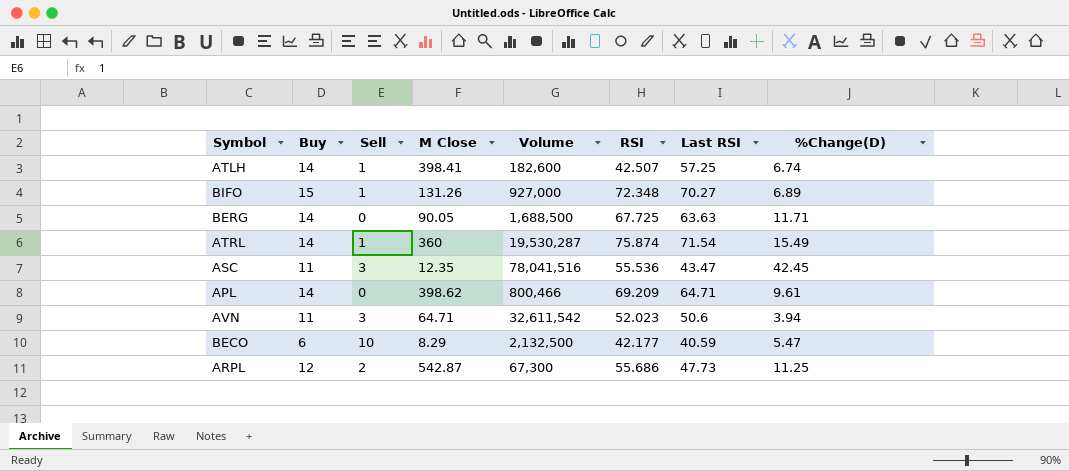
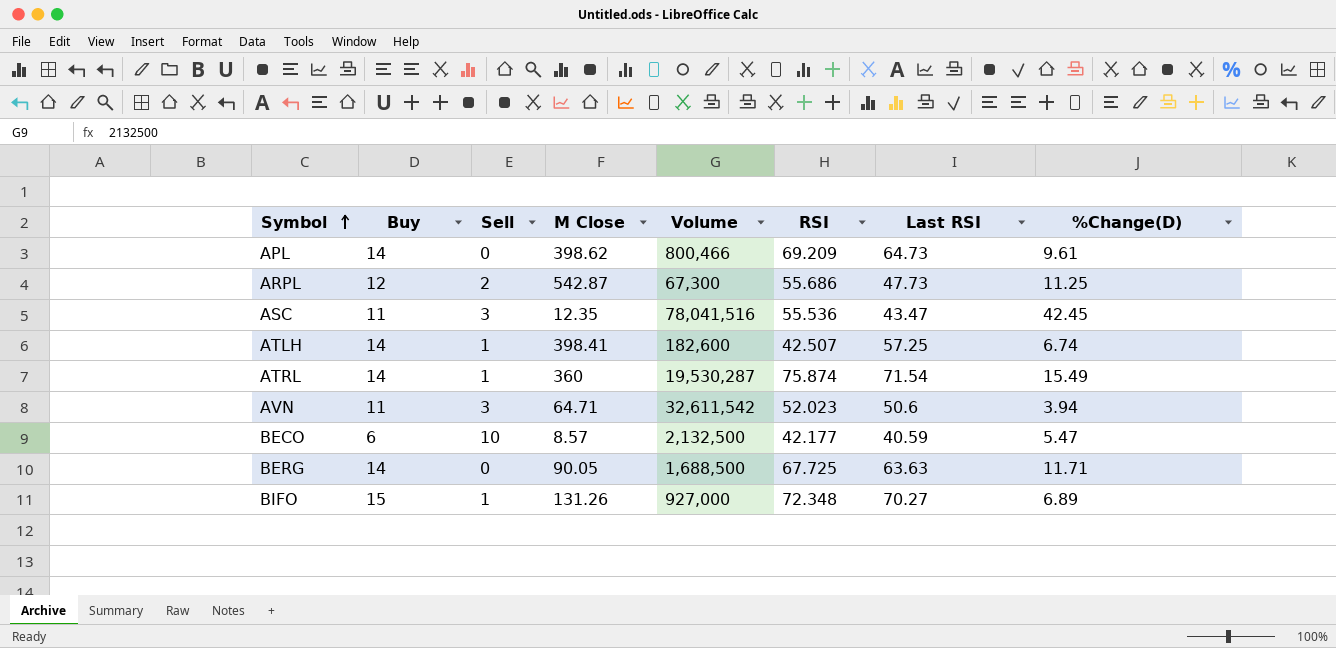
row order: none -> Symbol ascending
APL | Last RSI: 64.71 -> 64.73
BECO | M Close: 8.29 -> 8.57

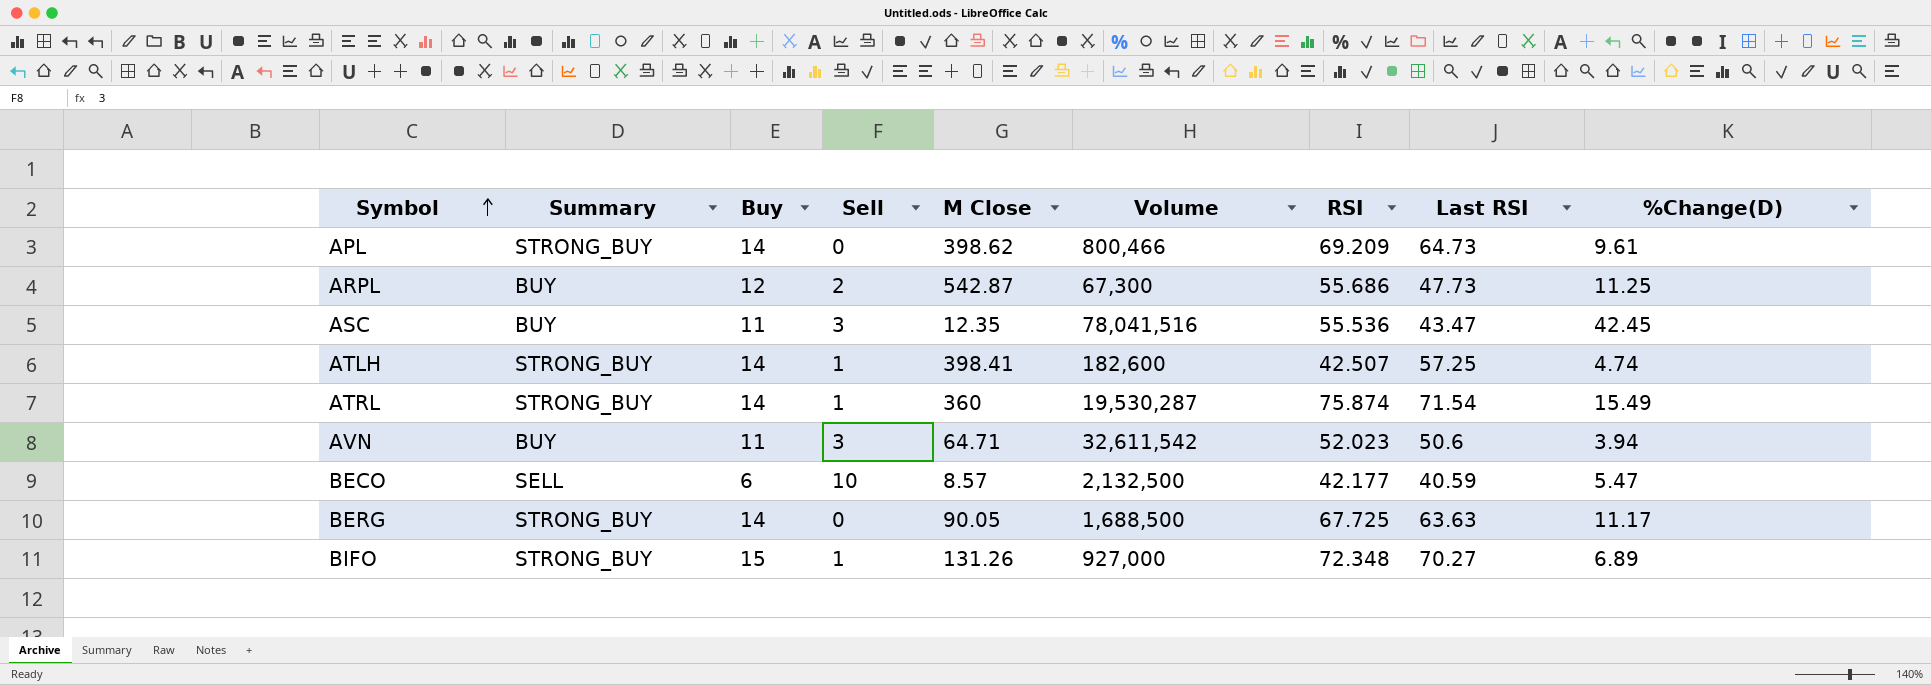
column Summary | position: none -> 2
ATLH | %Change(D): 6.74 -> 4.74
BERG | %Change(D): 11.71 -> 11.17

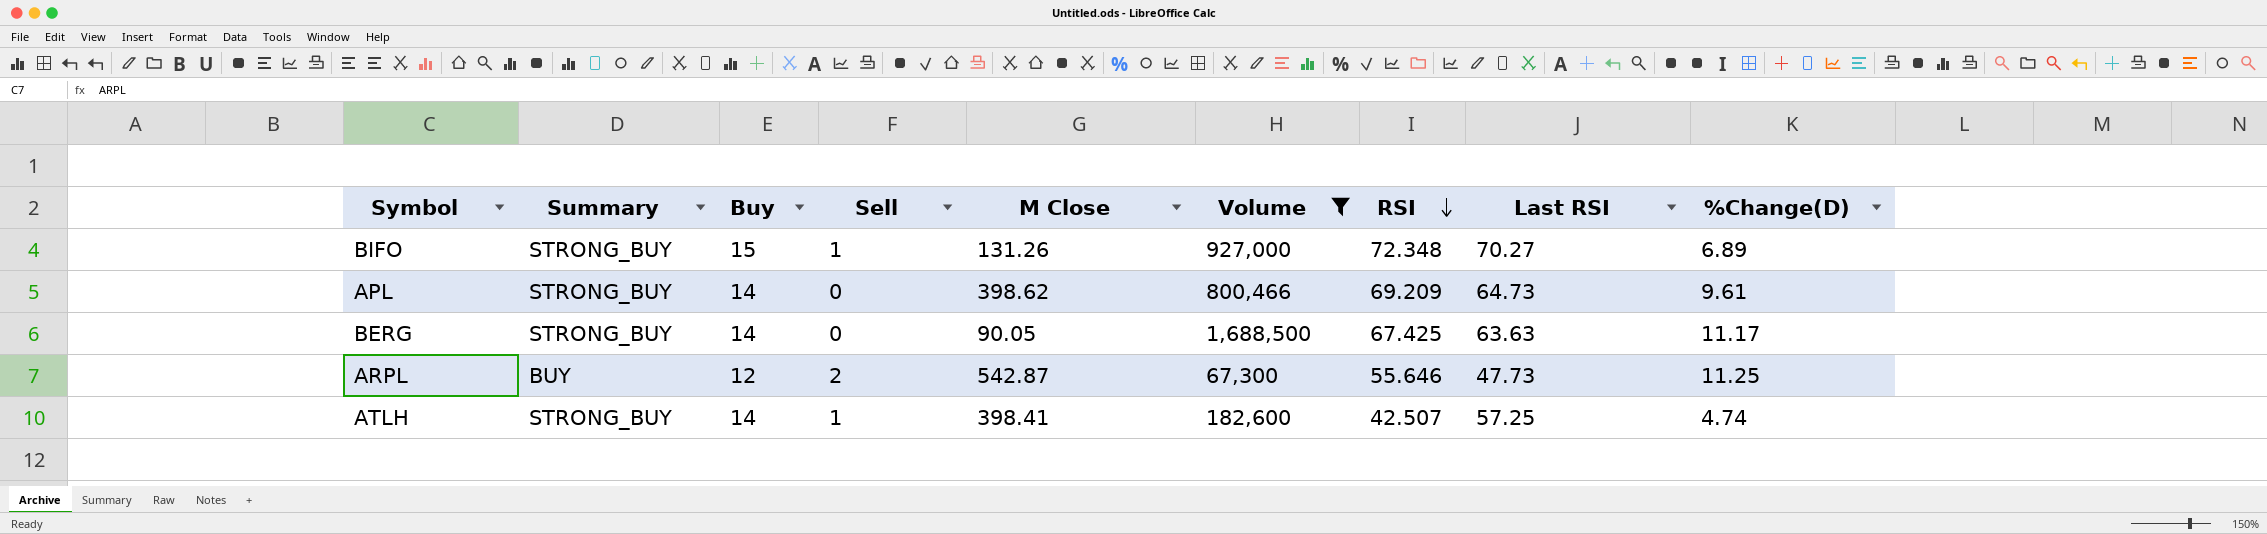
filter: none -> Volume <= 1,688,500
row order: Symbol ascending -> RSI descending
BERG | RSI: 67.725 -> 67.425
ARPL | RSI: 55.686 -> 55.646

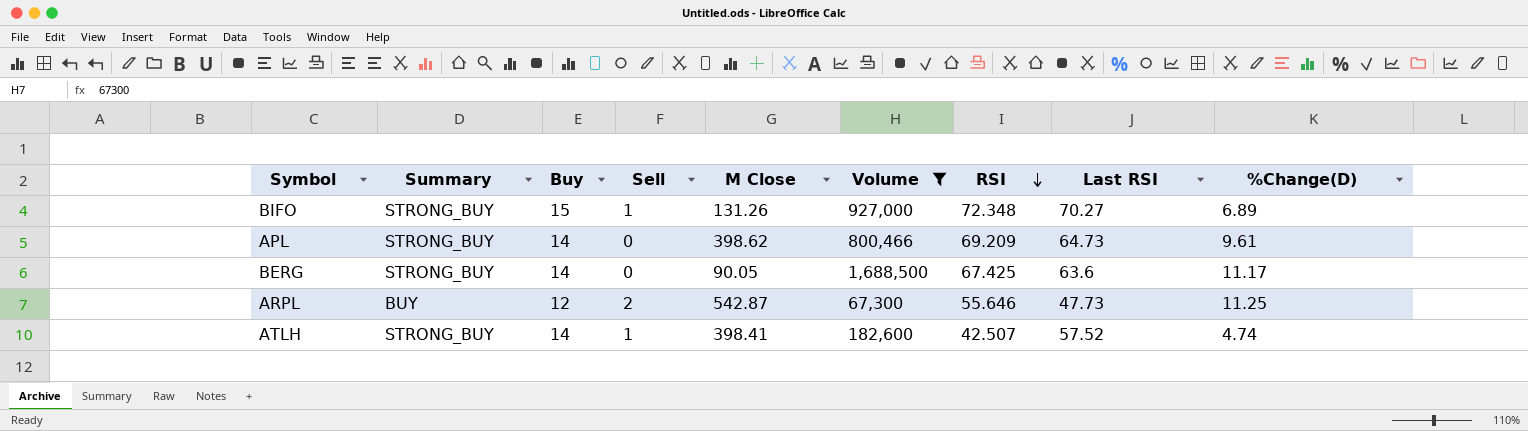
BERG | Last RSI: 63.63 -> 63.6
ATLH | Last RSI: 57.25 -> 57.52

